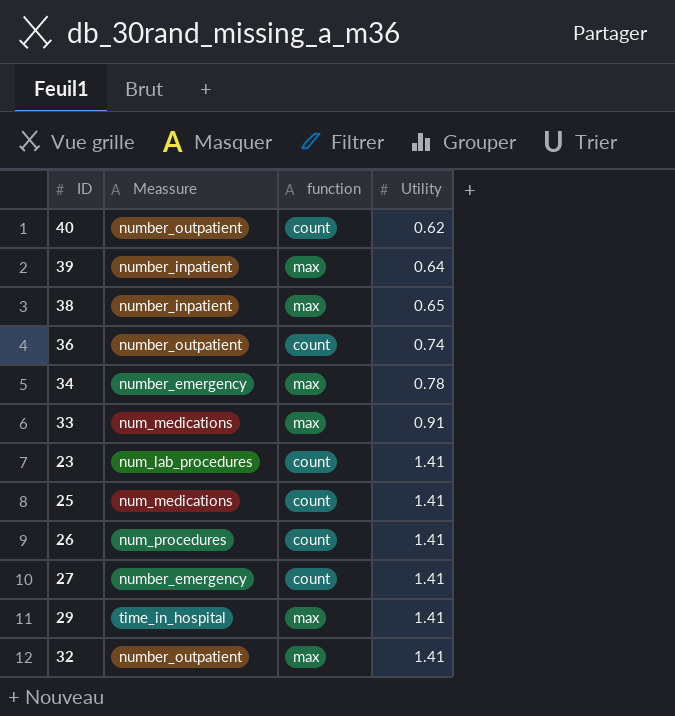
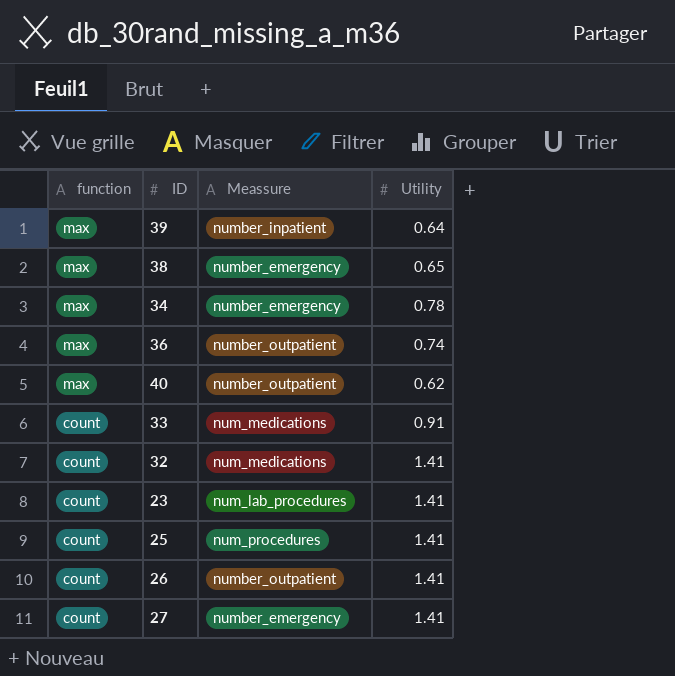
row order: Utility ascending -> function descending
column function | position: 3 -> 1
row 29: time_in_hospital | max | 1.41 -> none
38 | Meassure: number_inpatient -> number_emergency
36 | function: count -> max
40 | function: count -> max
33 | function: max -> count
32 | function: max -> count
32 | Meassure: number_outpatient -> num_medications
25 | Meassure: num_medications -> num_procedures
26 | Meassure: num_procedures -> number_outpatient

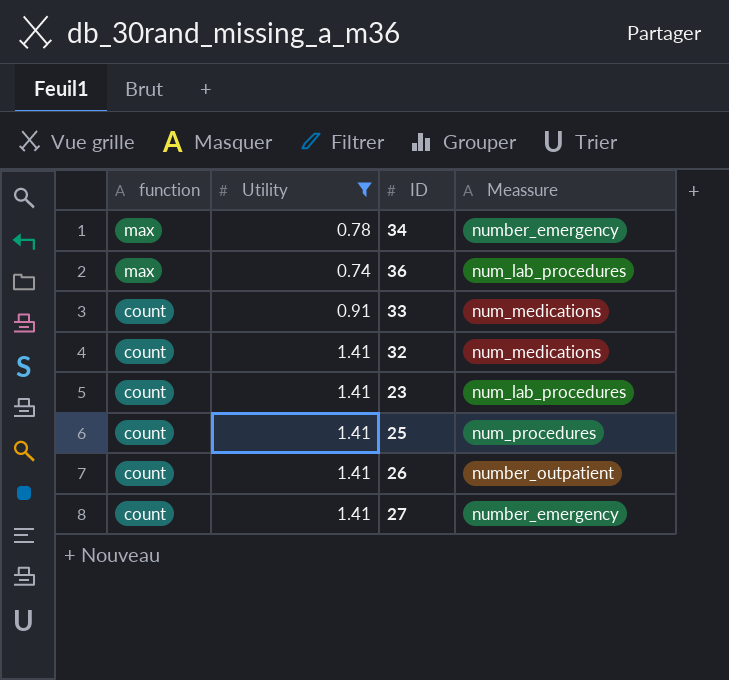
filter: none -> Utility >= 0.74
column Utility | position: 4 -> 2
36 | Meassure: number_outpatient -> num_lab_procedures

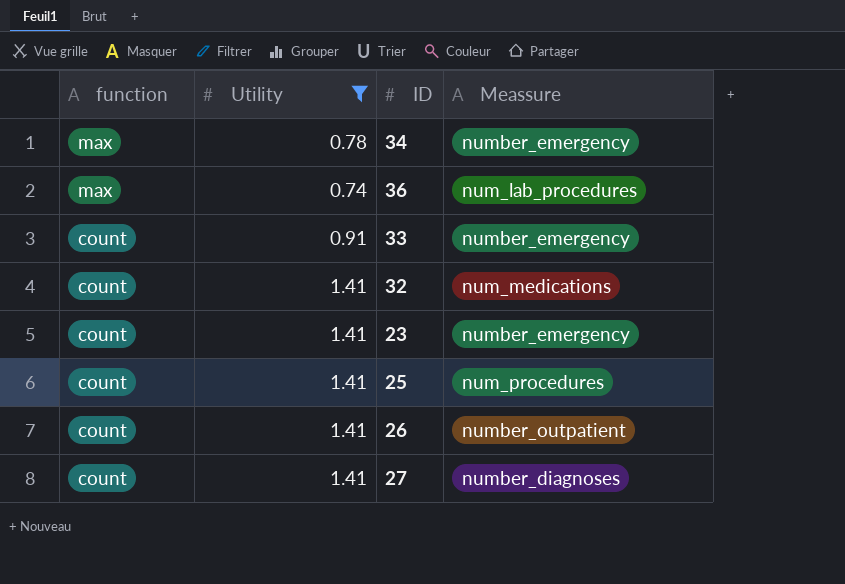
33 | Meassure: num_medications -> number_emergency
23 | Meassure: num_lab_procedures -> number_emergency
27 | Meassure: number_emergency -> number_diagnoses

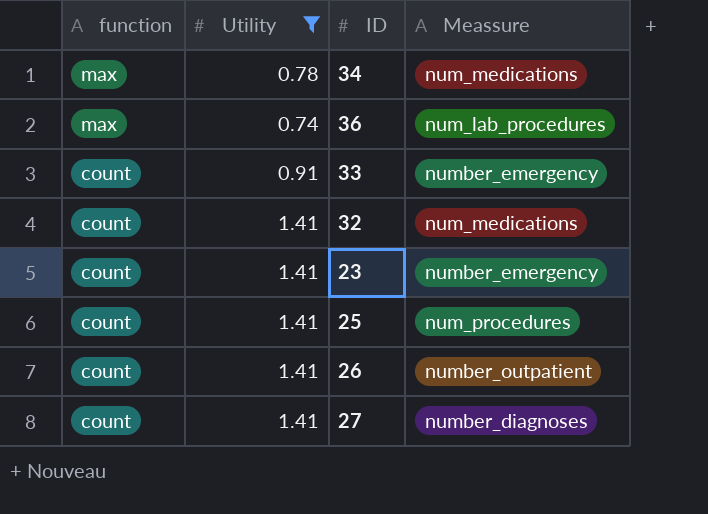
34 | Meassure: number_emergency -> num_medications

